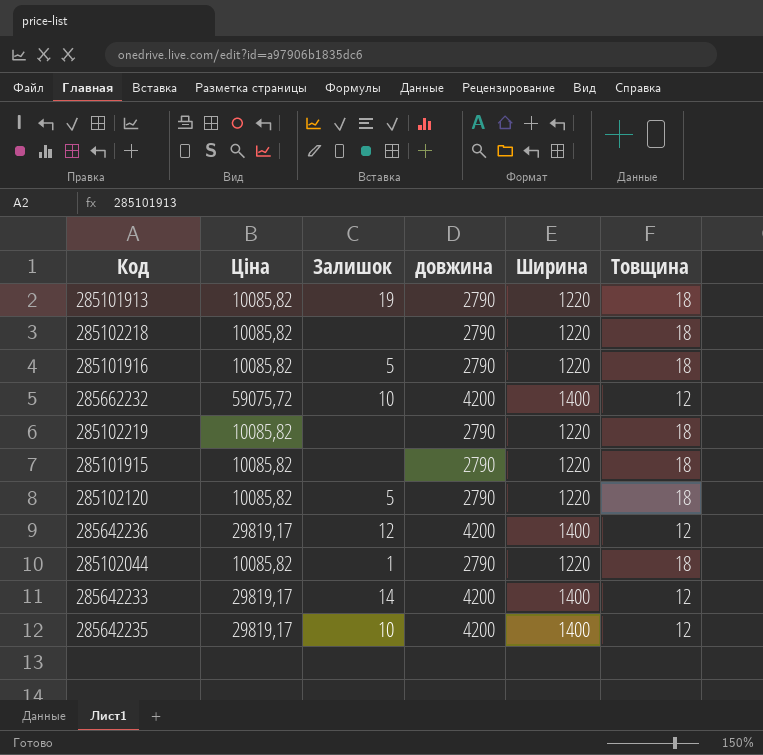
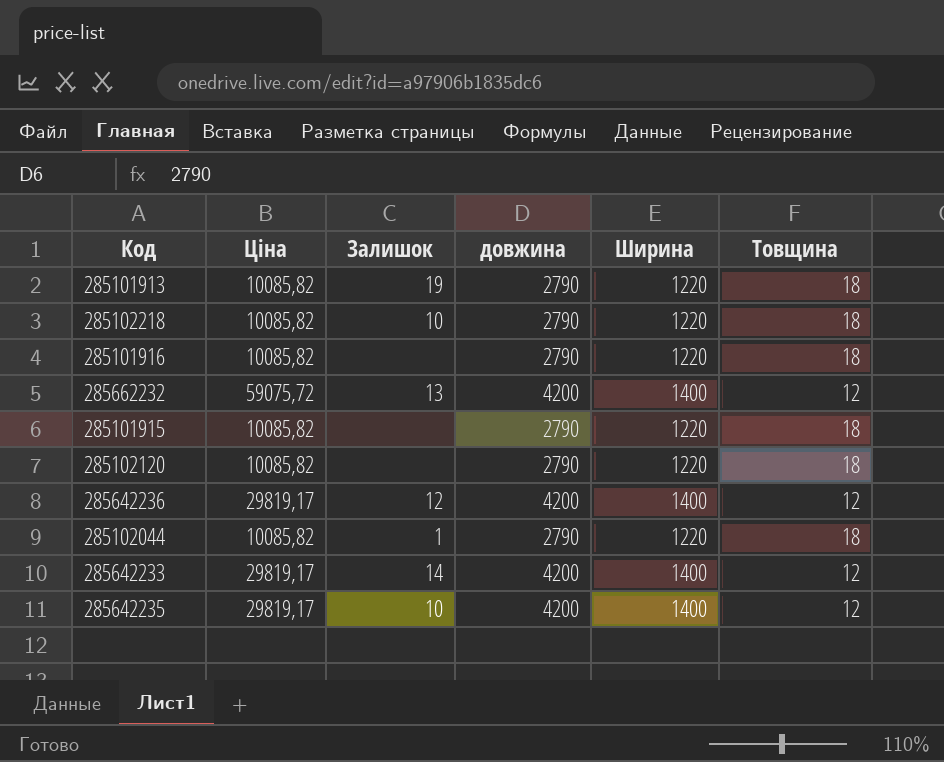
row 285102219: 10085,82 | none | 2790 | 1220 | 18 -> none
285102218 | Залишок: none -> 10
285101916 | Залишок: 5 -> none
285662232 | Залишок: 10 -> 13
285102120 | Залишок: 5 -> none

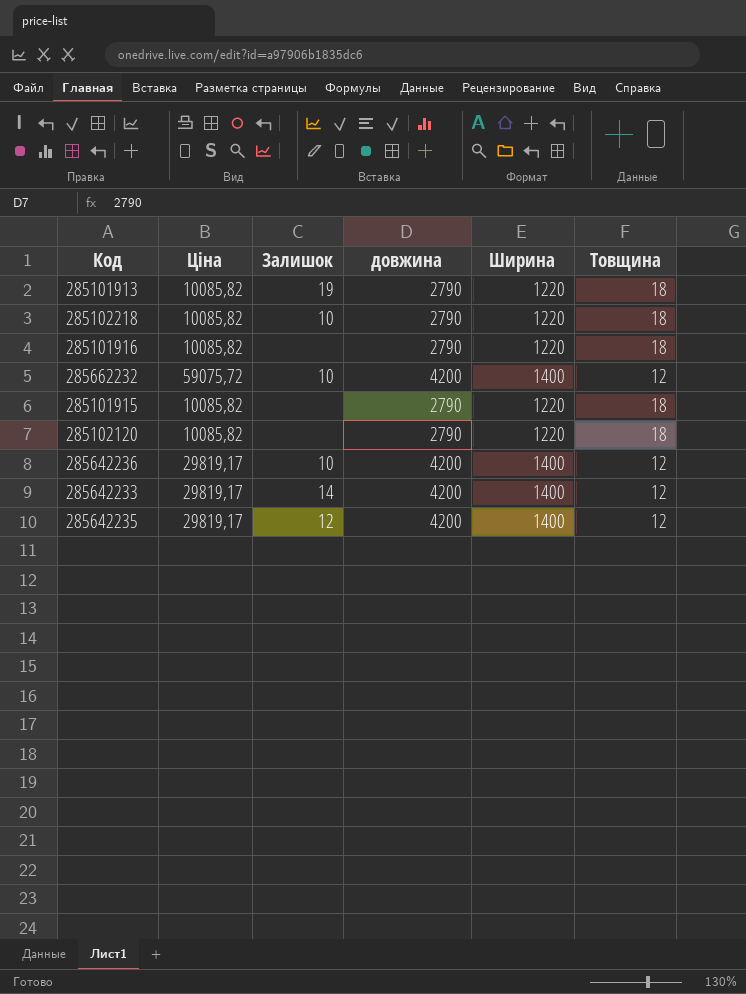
row 285102044: 10085,82 | 1 | 2790 | 1220 | 18 -> none
285662232 | Залишок: 13 -> 10
285642236 | Залишок: 12 -> 10
285642235 | Залишок: 10 -> 12

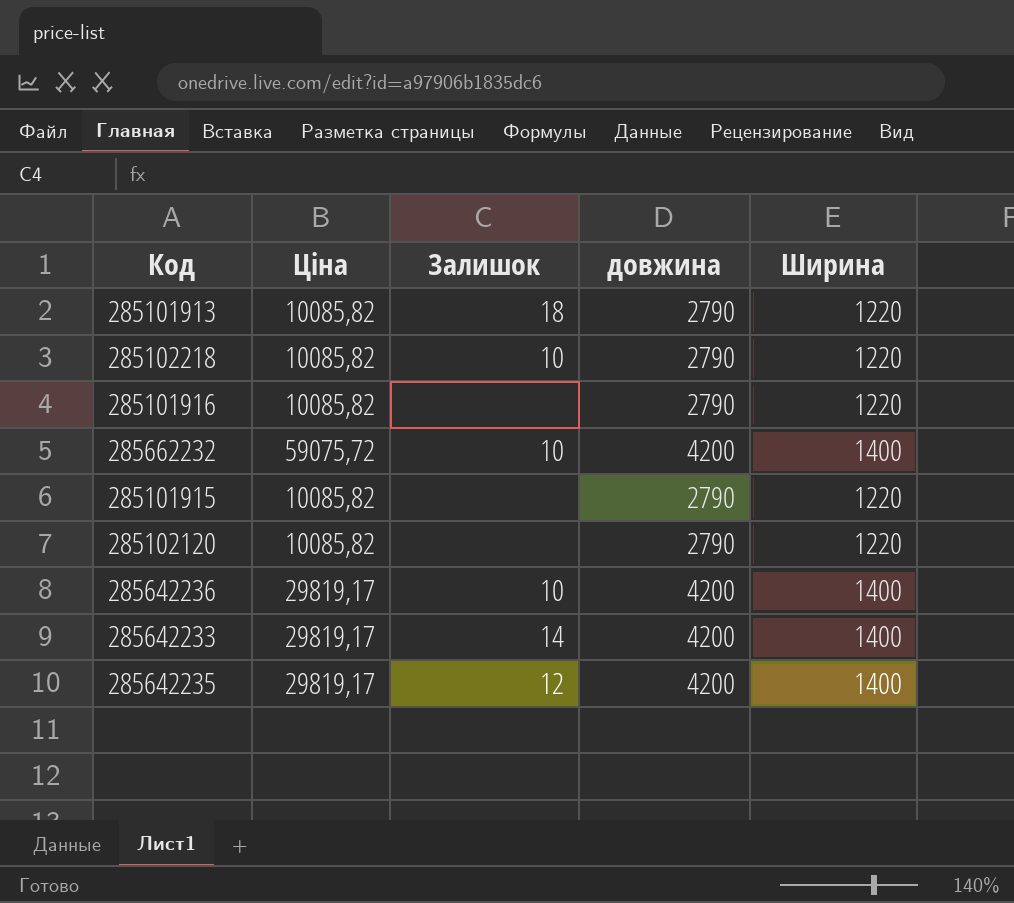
column Товщина | position: 6 -> none
285101913 | Залишок: 19 -> 18

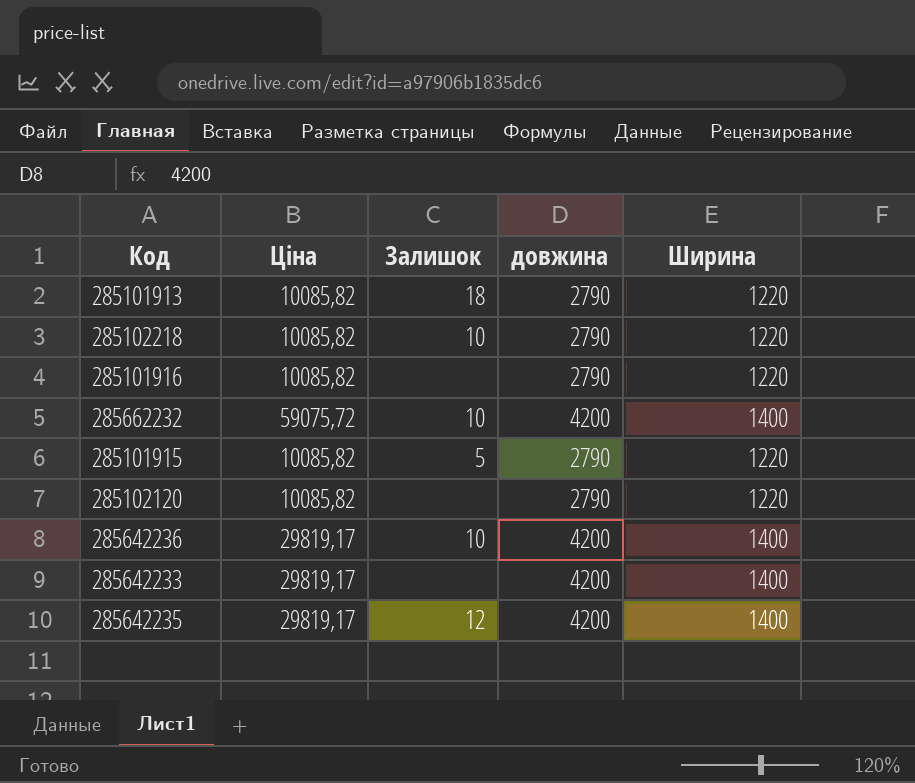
285101915 | Залишок: none -> 5
285642233 | Залишок: 14 -> none

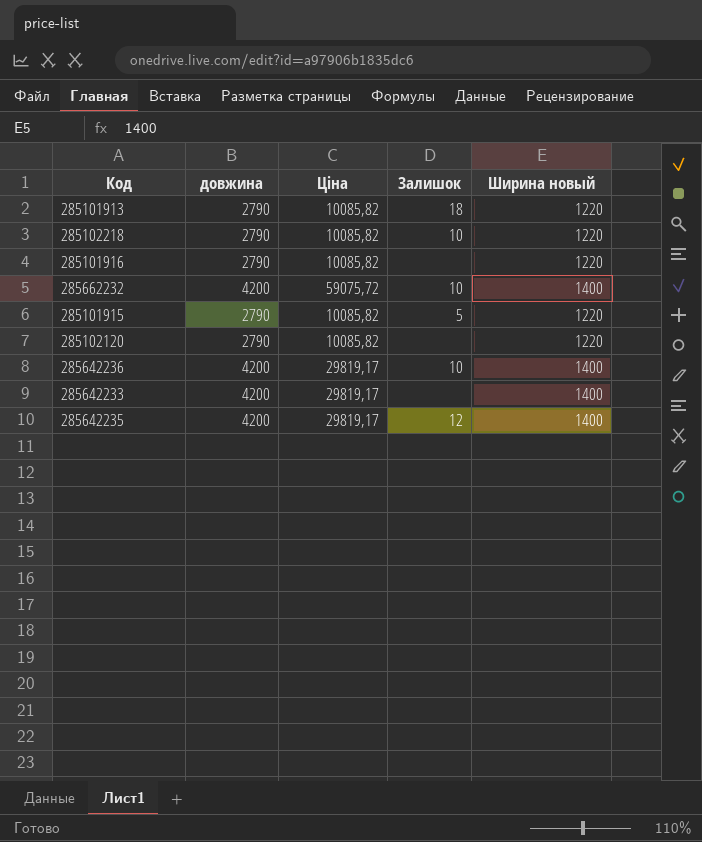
column довжина | position: 4 -> 2
column name: Ширина -> Ширина новый

